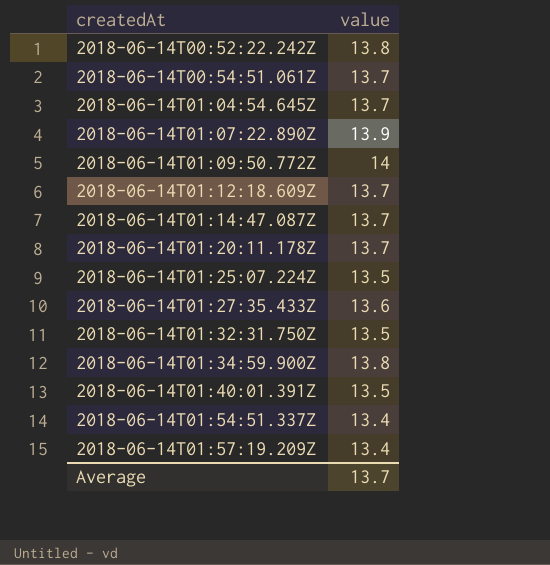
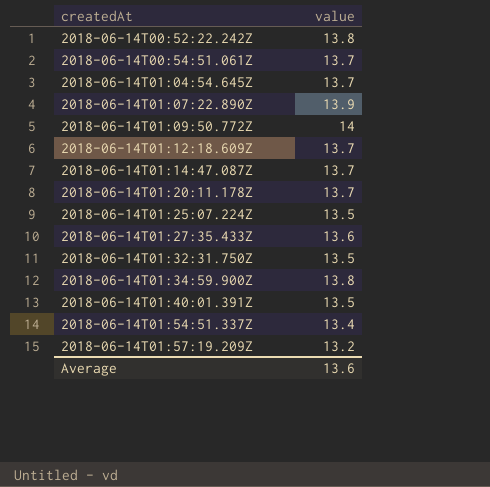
2018-06-14T01:57:19.209Z | value: 13.4 -> 13.2
Average | value: 13.7 -> 13.6

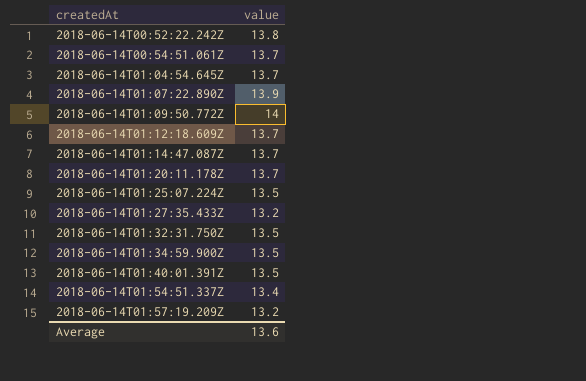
2018-06-14T01:27:35.433Z | value: 13.6 -> 13.2
2018-06-14T01:34:59.900Z | value: 13.8 -> 13.5

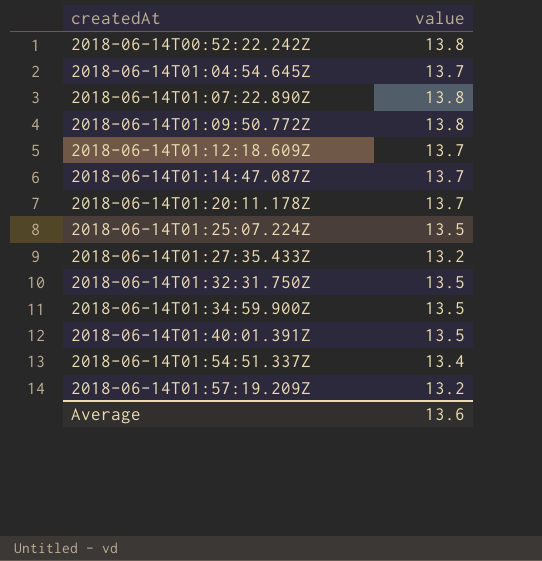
row 2018-06-14T00:54:51.061Z: 13.7 -> none
2018-06-14T01:07:22.890Z | value: 13.9 -> 13.8
2018-06-14T01:09:50.772Z | value: 14 -> 13.8

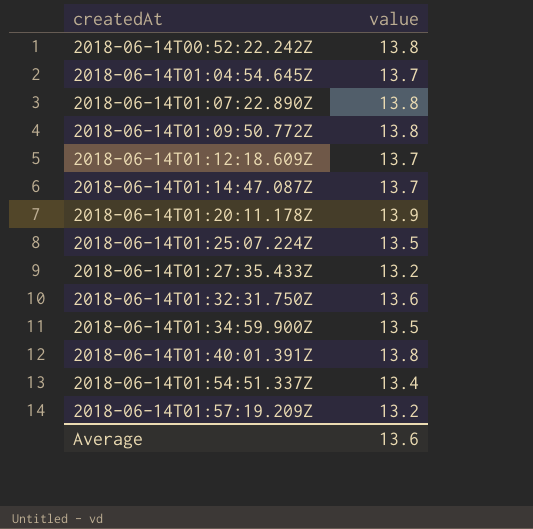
2018-06-14T01:20:11.178Z | value: 13.7 -> 13.9
2018-06-14T01:32:31.750Z | value: 13.5 -> 13.6
2018-06-14T01:40:01.391Z | value: 13.5 -> 13.8

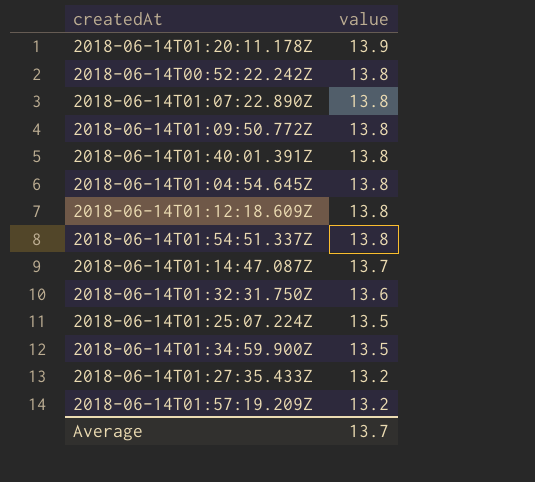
row order: createdAt ascending -> value descending
2018-06-14T01:04:54.645Z | value: 13.7 -> 13.8
2018-06-14T01:12:18.609Z | value: 13.7 -> 13.8
2018-06-14T01:54:51.337Z | value: 13.4 -> 13.8
Average | value: 13.6 -> 13.7

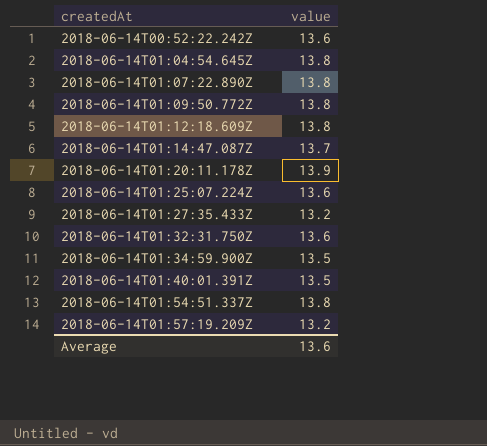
row order: value descending -> createdAt ascending
2018-06-14T00:52:22.242Z | value: 13.8 -> 13.6
2018-06-14T01:25:07.224Z | value: 13.5 -> 13.6
2018-06-14T01:40:01.391Z | value: 13.8 -> 13.5
Average | value: 13.7 -> 13.6

